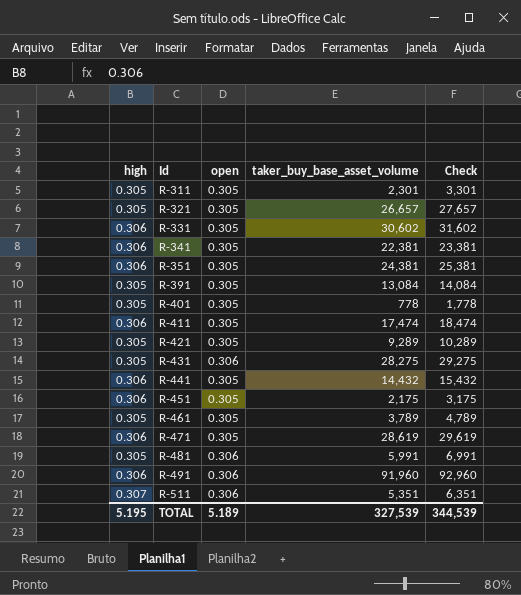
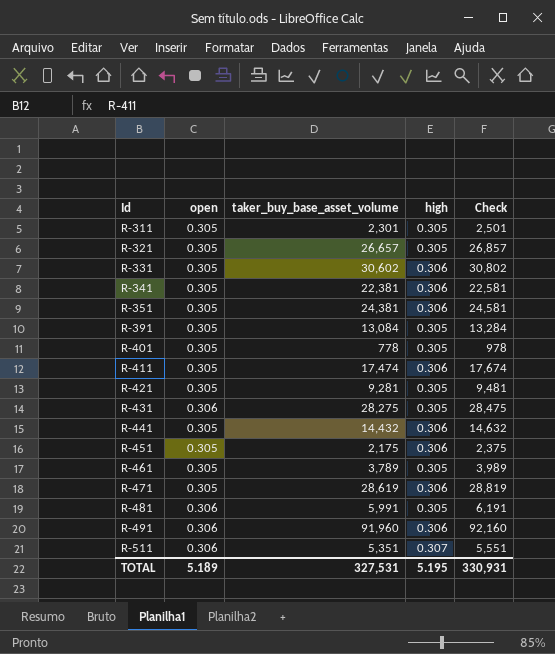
column high | position: 1 -> 4
column Check | formula: [taker_buy_base_asset_volume] + 1000 -> [taker_buy_base_asset_volume] + 200
R-421 | taker_buy_base_asset_volume: 9,289 -> 9,281
TOTAL | taker_buy_base_asset_volume: 327,539 -> 327,531
TOTAL | Check: 344,539 -> 330,931

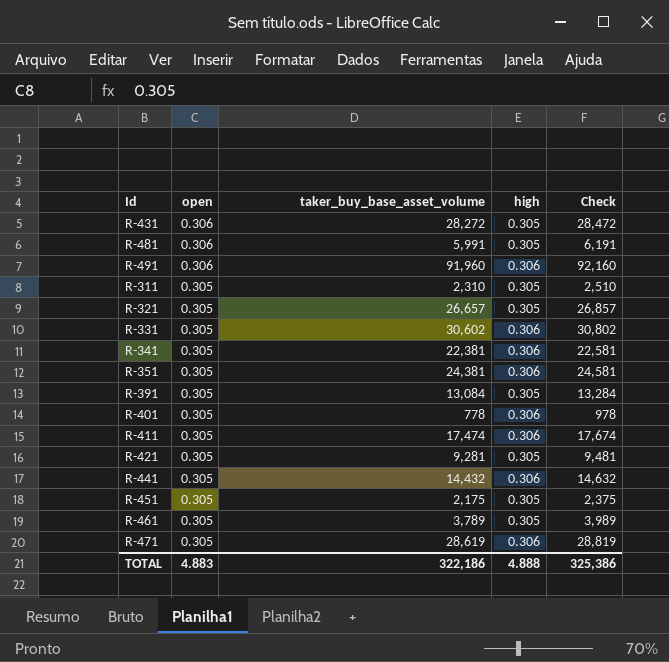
row order: Id ascending -> open descending
row R-511: 0.306 | 5,351 | 0.307 | 5,551 -> none
R-431 | taker_buy_base_asset_volume: 28,275 -> 28,272
R-431 | Check: 28,475 -> 28,472
R-311 | taker_buy_base_asset_volume: 2,301 -> 2,310
R-311 | Check: 2,501 -> 2,510
R-401 | high: 0.305 -> 0.306
R-451 | high: 0.306 -> 0.305
TOTAL | open: 5.189 -> 4.883
TOTAL | taker_buy_base_asset_volume: 327,531 -> 322,186
TOTAL | high: 5.195 -> 4.888
TOTAL | Check: 330,931 -> 325,386

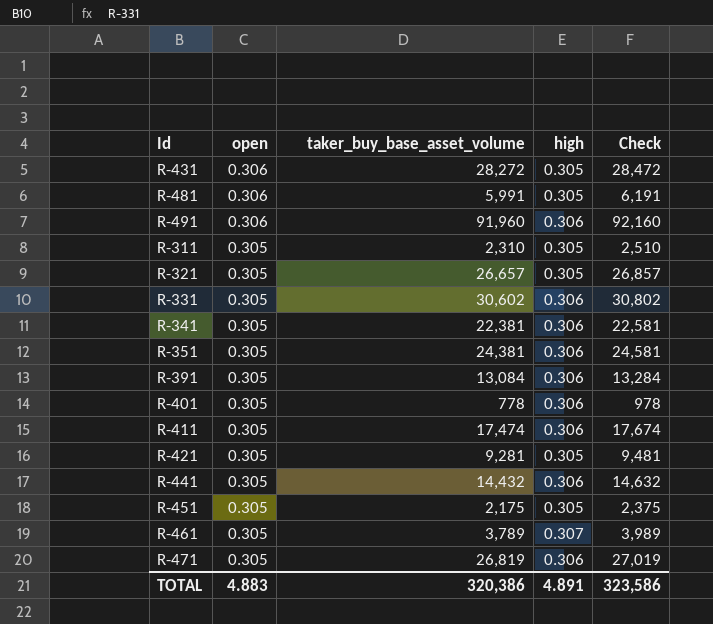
R-391 | high: 0.305 -> 0.306
R-461 | high: 0.305 -> 0.307
R-471 | taker_buy_base_asset_volume: 28,619 -> 26,819
R-471 | Check: 28,819 -> 27,019
TOTAL | taker_buy_base_asset_volume: 322,186 -> 320,386
TOTAL | high: 4.888 -> 4.891
TOTAL | Check: 325,386 -> 323,586

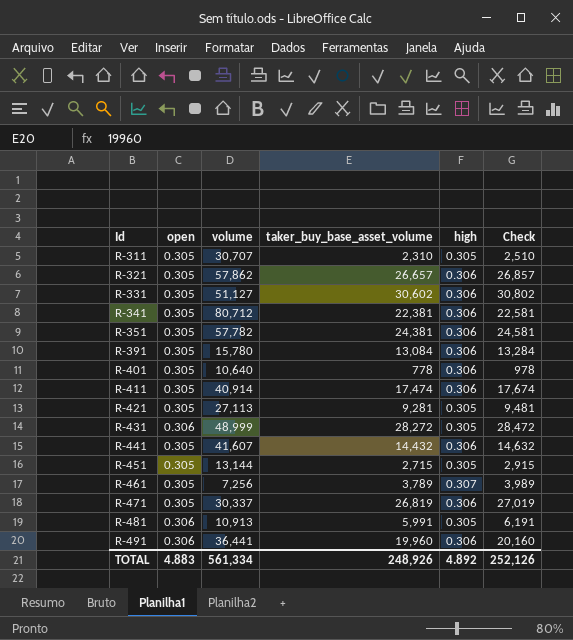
row order: open descending -> Id ascending
column volume | position: none -> 3
R-321 | high: 0.305 -> 0.306
R-451 | taker_buy_base_asset_volume: 2,175 -> 2,715
R-451 | Check: 2,375 -> 2,915
R-491 | taker_buy_base_asset_volume: 91,960 -> 19,960
R-491 | Check: 92,160 -> 20,160
TOTAL | taker_buy_base_asset_volume: 320,386 -> 248,926
TOTAL | high: 4.891 -> 4.892
TOTAL | Check: 323,586 -> 252,126

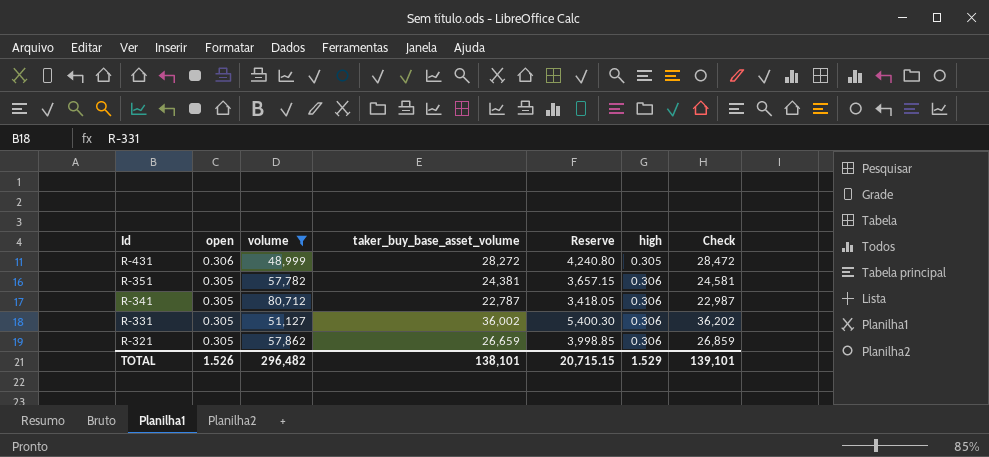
filter: none -> volume >= 48,999
row order: Id ascending -> Id descending
column Reserve | formula: none -> [taker_buy_base_asset_volume] * 0.15
R-341 | taker_buy_base_asset_volume: 22,381 -> 22,787
R-341 | Check: 22,581 -> 22,987
R-331 | taker_buy_base_asset_volume: 30,602 -> 36,002
R-331 | Check: 30,802 -> 36,202
R-321 | taker_buy_base_asset_volume: 26,657 -> 26,659
R-321 | Check: 26,857 -> 26,859
TOTAL | open: 4.883 -> 1.526
TOTAL | volume: 561,334 -> 296,482
TOTAL | taker_buy_base_asset_volume: 248,926 -> 138,101
TOTAL | high: 4.892 -> 1.529
TOTAL | Check: 252,126 -> 139,101

